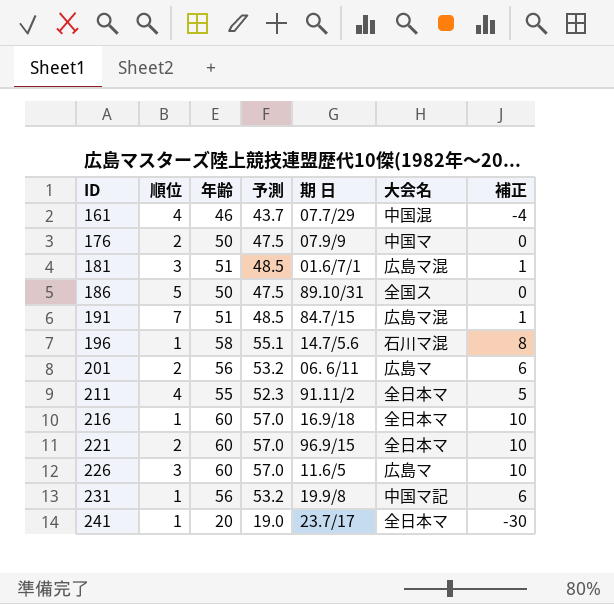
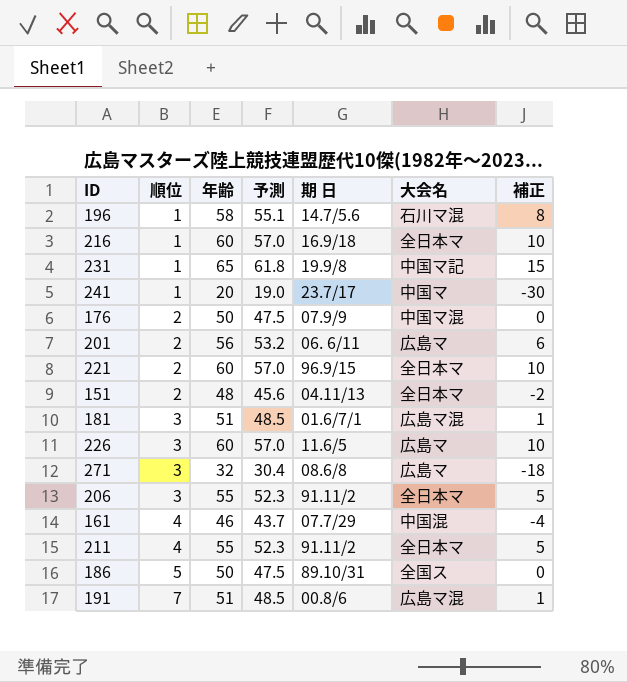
row order: ID ascending -> 順位 ascending
231 | 年齢: 56 -> 65
231 | 予測: 53.2 -> 61.8
231 | 補正: 6 -> 15
241 | 大会名: 全日本マ -> 中国マ
176 | 大会名: 中国マ -> 中国マ混
row 151: none -> 2 | 48 | 45.6 | 04.11/13 | 全日本マ | -2
row 271: none -> 3 | 32 | 30.4 | 08.6/8 | 広島マ | -18
row 206: none -> 3 | 55 | 52.3 | 91.11/2 | 全日本マ | 5
191 | 期 日: 84.7/15 -> 00.8/6

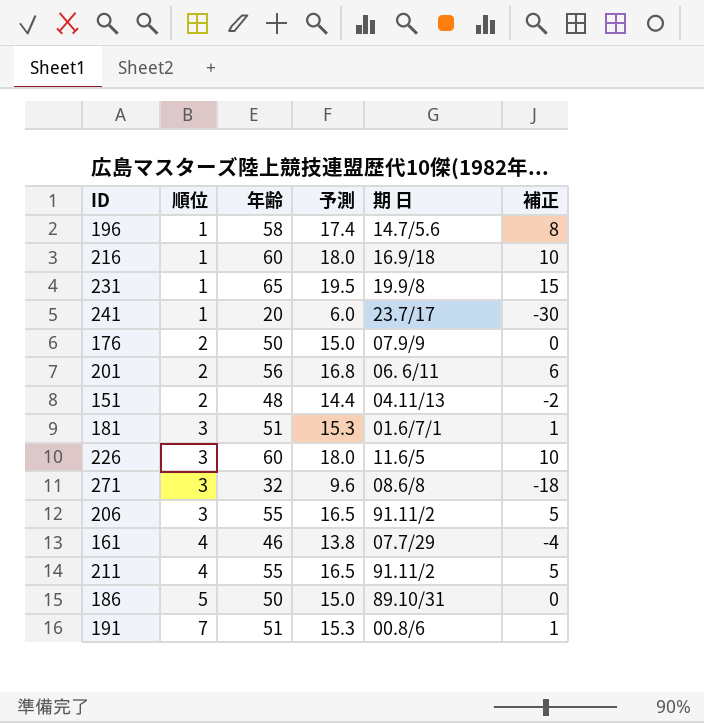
column 大会名 | position: 6 -> none
column 予測 | formula: [年齢] * 0.95 -> [年齢] * 0.3
row 221: 2 | 60 | 57.0 | 96.9/15 | 全日本マ | 10 -> none

